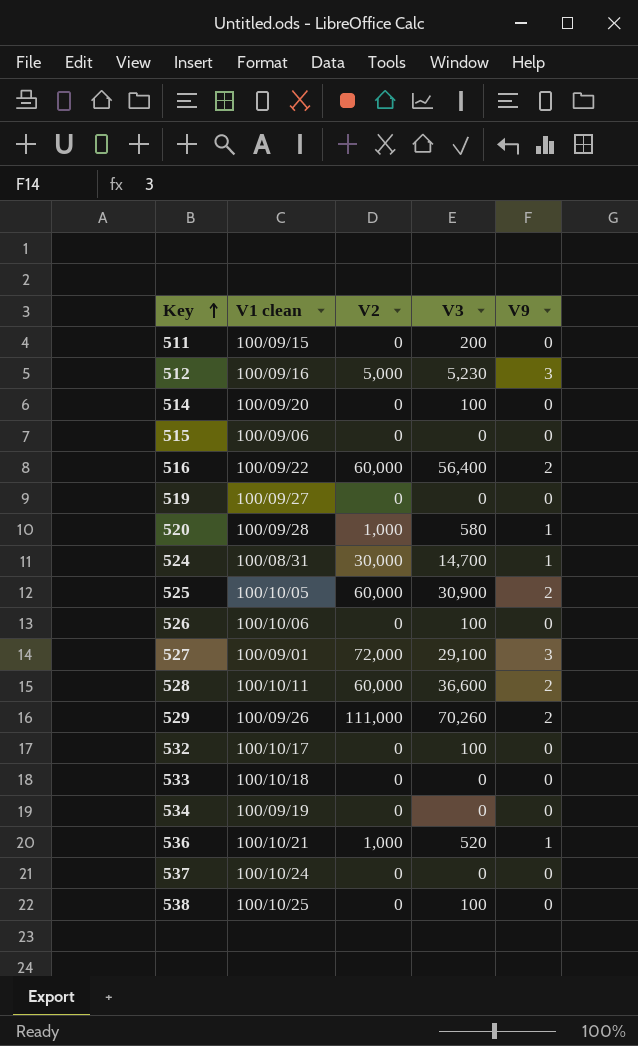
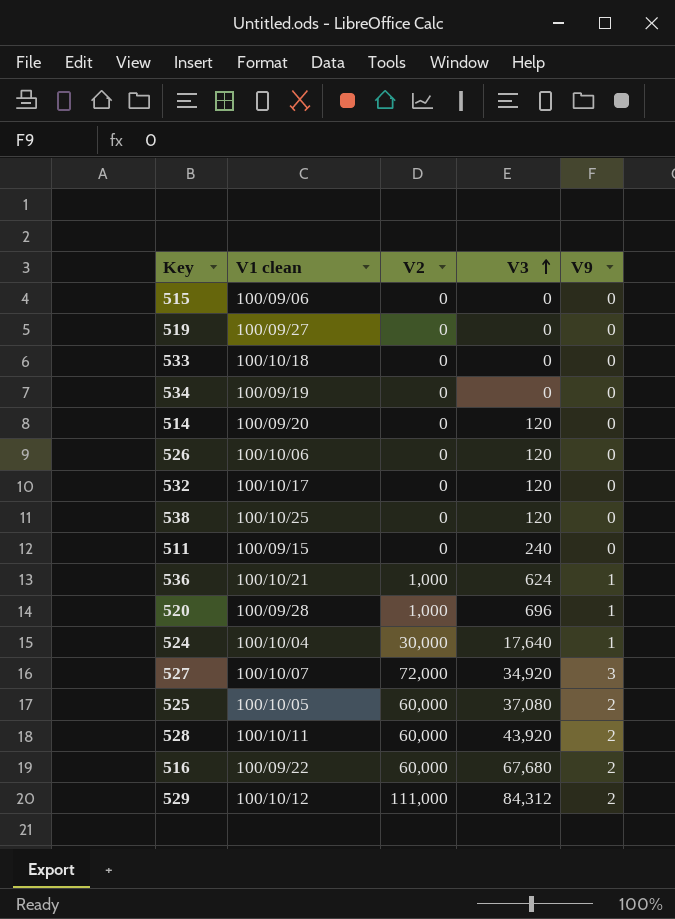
row order: Key ascending -> V3 ascending
row 512: 100/09/16 | 5,000 | 5,230 | 3 -> none
row 537: 100/10/24 | 0 | 0 | 0 -> none
514 | V3: 100 -> 120
526 | V3: 100 -> 120
532 | V3: 100 -> 120
538 | V3: 100 -> 120
511 | V3: 200 -> 240
536 | V3: 520 -> 624
520 | V3: 580 -> 696
524 | V1 clean: 100/08/31 -> 100/10/04
524 | V3: 14,700 -> 17,640
527 | V1 clean: 100/09/01 -> 100/10/07
527 | V3: 29,100 -> 34,920
525 | V3: 30,900 -> 37,080
528 | V3: 36,600 -> 43,920
516 | V3: 56,400 -> 67,680
529 | V1 clean: 100/09/26 -> 100/10/12
529 | V3: 70,260 -> 84,312

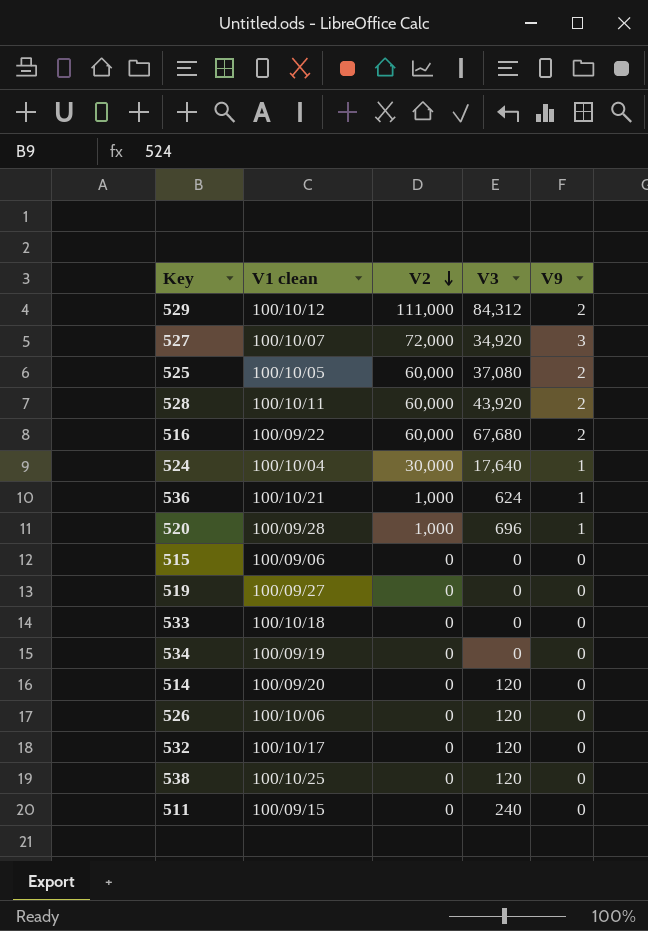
row order: V3 ascending -> V2 descending

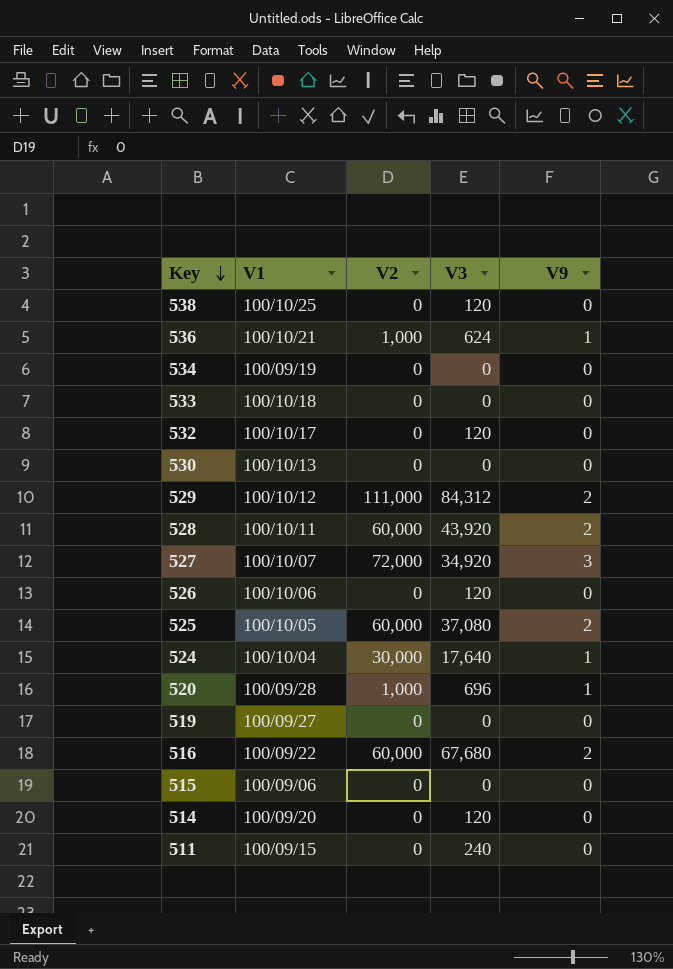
row order: V2 descending -> Key descending
column name: V1 clean -> V1
row 530: none -> 100/10/13 | 0 | 0 | 0

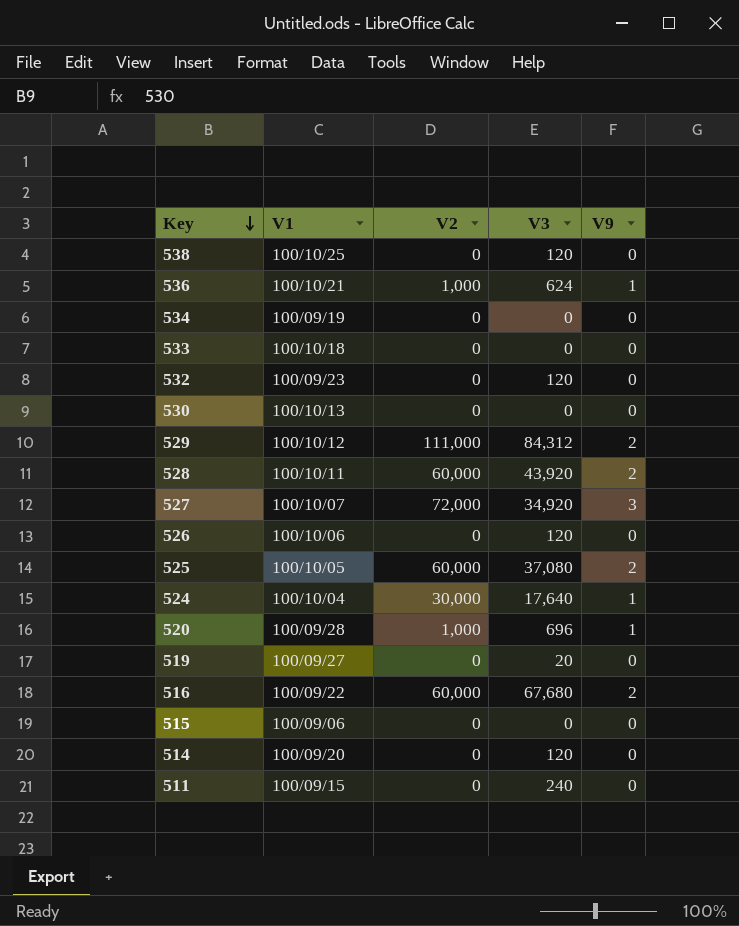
532 | V1: 100/10/17 -> 100/09/23
519 | V3: 0 -> 20

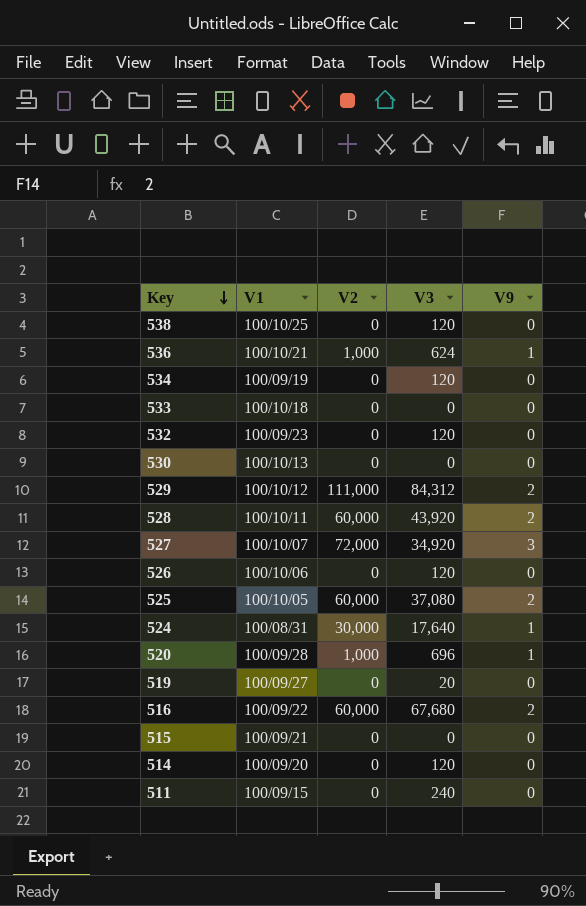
534 | V3: 0 -> 120
524 | V1: 100/10/04 -> 100/08/31
515 | V1: 100/09/06 -> 100/09/21

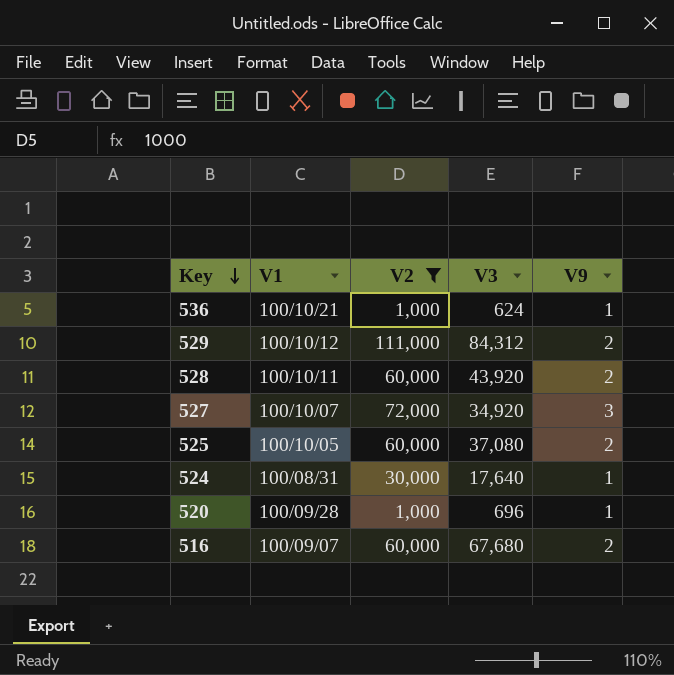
filter: none -> V2 != 0
516 | V1: 100/09/22 -> 100/09/07

